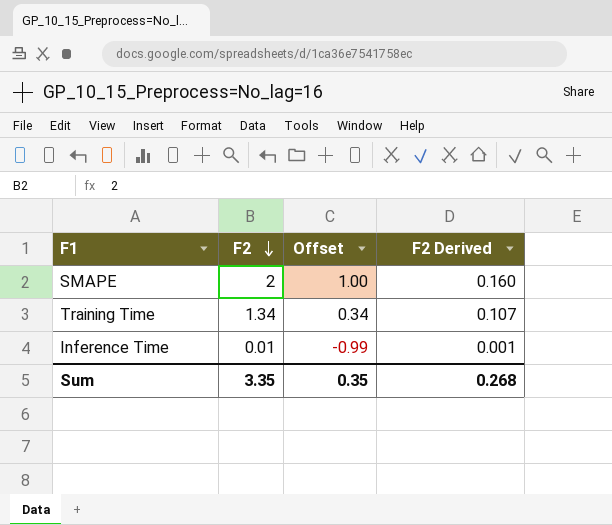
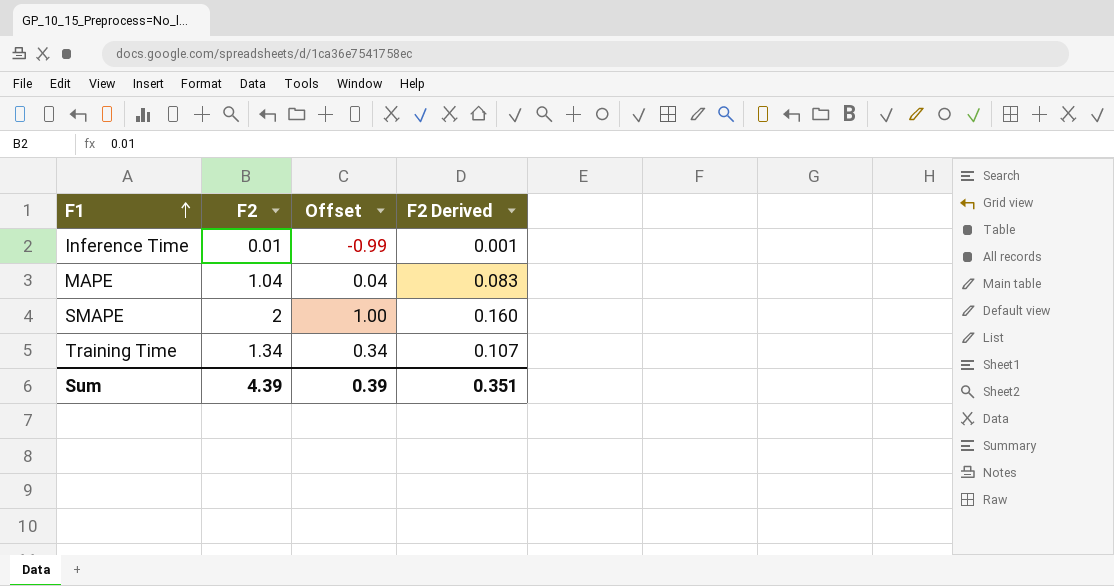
row order: F2 descending -> F1 ascending
row MAPE: none -> 1.04 | 0.04 | 0.083
Sum | F2: 3.35 -> 4.39
Sum | Offset: 0.35 -> 0.39
Sum | F2 Derived: 0.268 -> 0.351

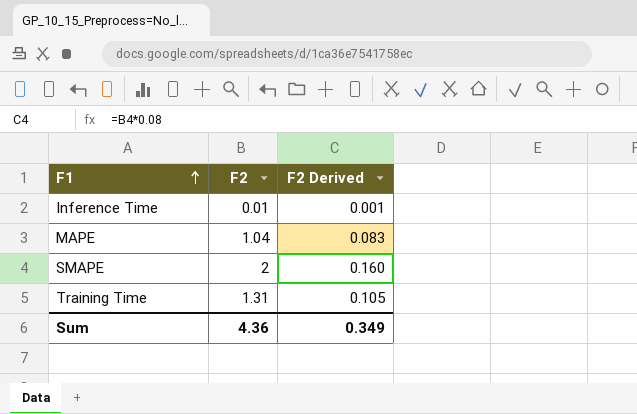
column Offset | formula: [F2] - 1 -> none
Training Time | F2: 1.34 -> 1.31
Training Time | F2 Derived: 0.107 -> 0.105
Sum | F2: 4.39 -> 4.36
Sum | F2 Derived: 0.351 -> 0.349

